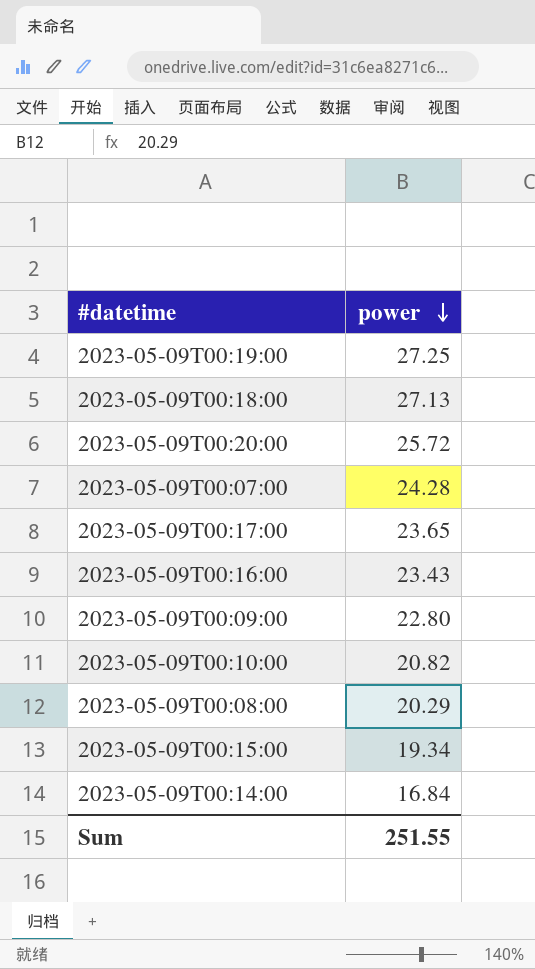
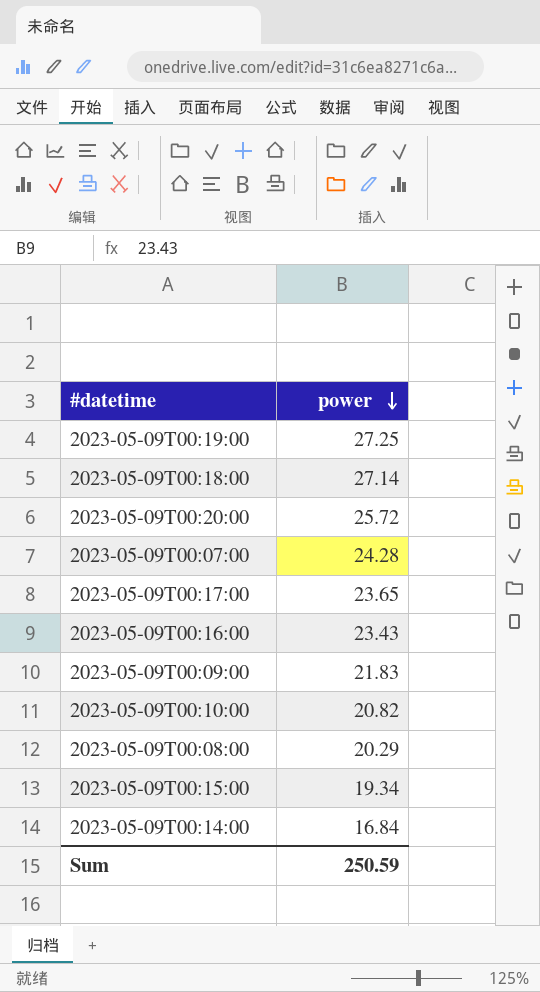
2023-05-09T00:18:00 | power: 27.13 -> 27.14
2023-05-09T00:09:00 | power: 22.80 -> 21.83
Sum | power: 251.55 -> 250.59

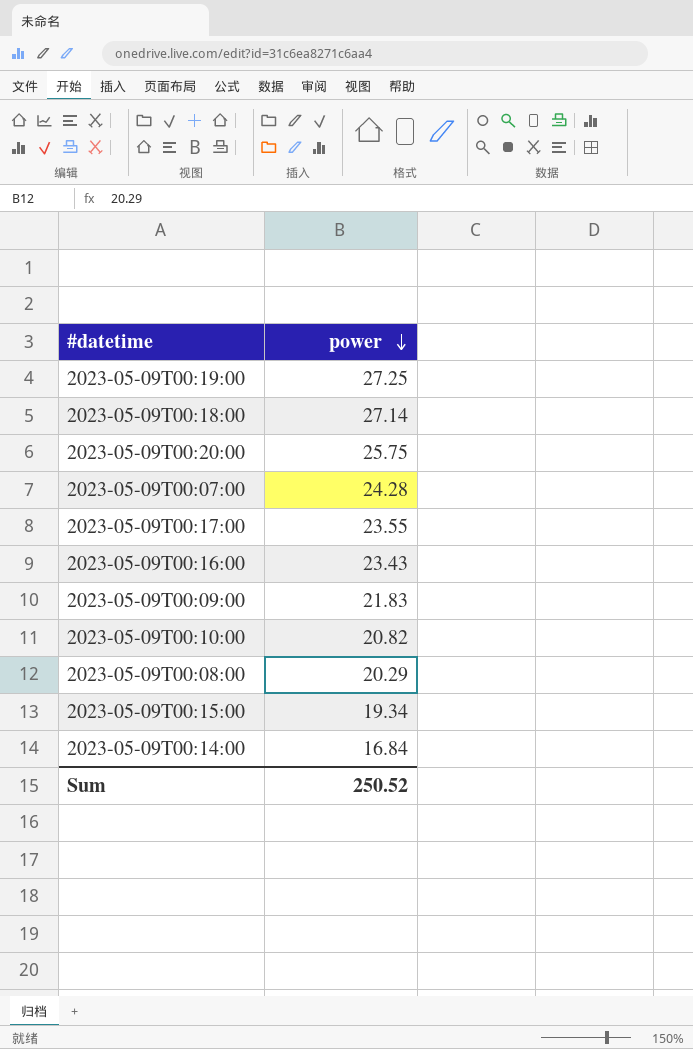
2023-05-09T00:20:00 | power: 25.72 -> 25.75
2023-05-09T00:17:00 | power: 23.65 -> 23.55
Sum | power: 250.59 -> 250.52

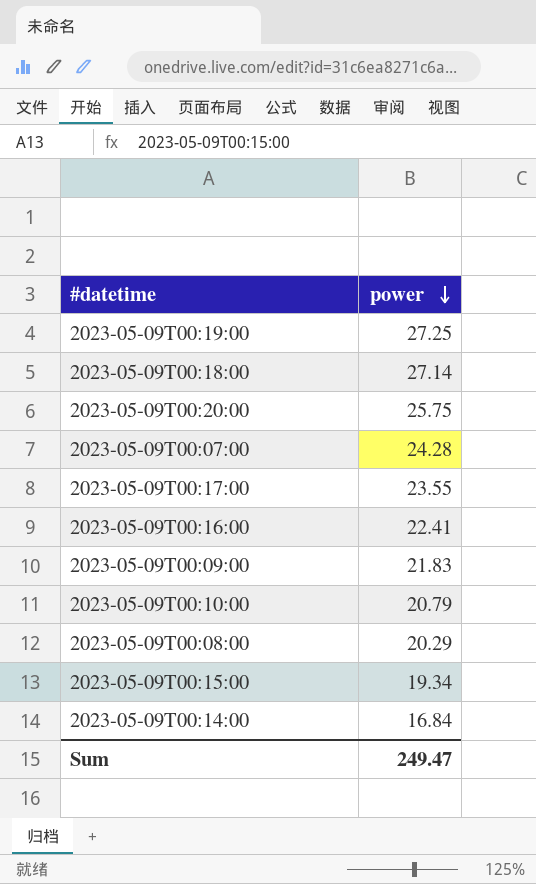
2023-05-09T00:16:00 | power: 23.43 -> 22.41
2023-05-09T00:10:00 | power: 20.82 -> 20.79
Sum | power: 250.52 -> 249.47

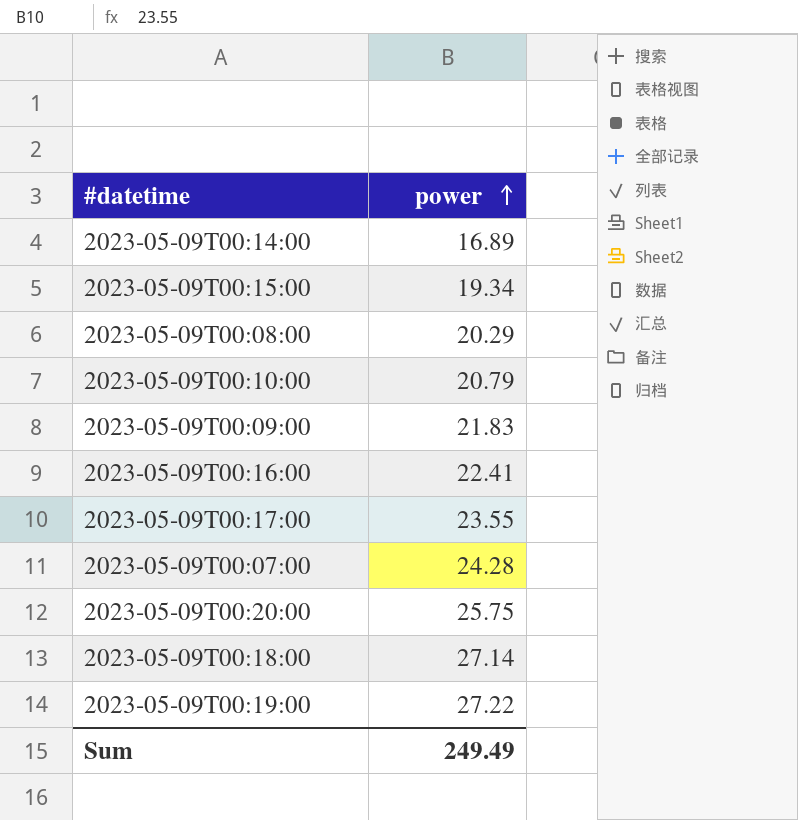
row order: power descending -> power ascending
2023-05-09T00:14:00 | power: 16.84 -> 16.89
2023-05-09T00:19:00 | power: 27.25 -> 27.22
Sum | power: 249.47 -> 249.49

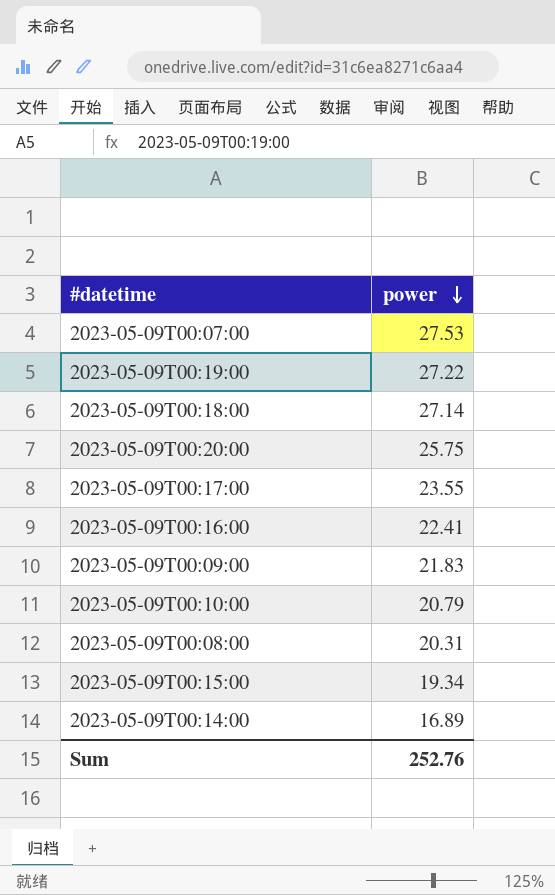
row order: power ascending -> power descending
2023-05-09T00:07:00 | power: 24.28 -> 27.53
2023-05-09T00:08:00 | power: 20.29 -> 20.31
Sum | power: 249.49 -> 252.76

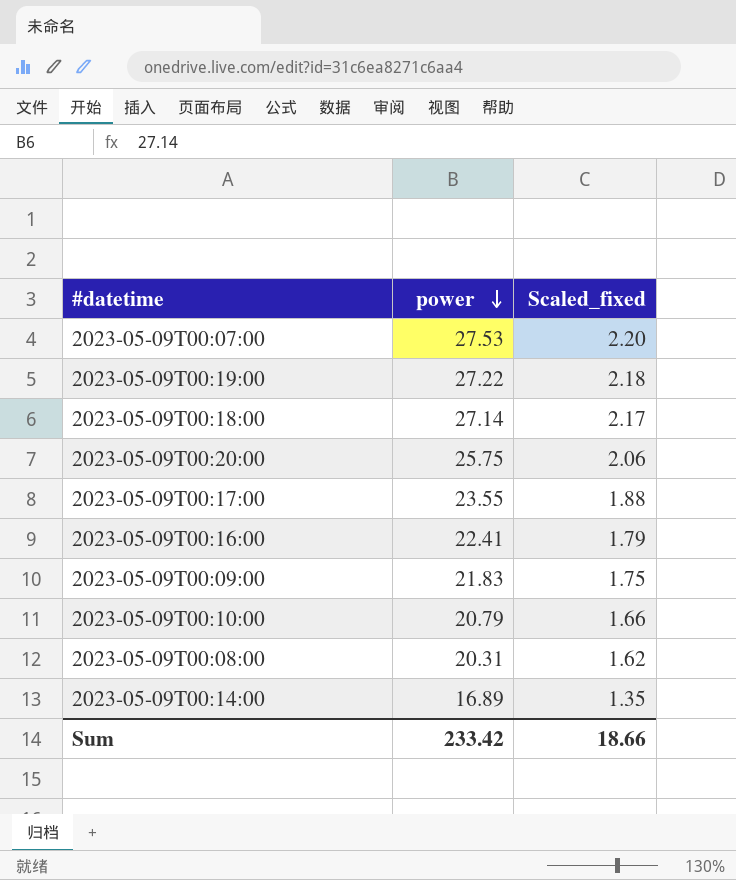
column Scaled_fixed | formula: none -> [power] * 0.08
row 2023-05-09T00:15:00: 19.34 -> none
Sum | power: 252.76 -> 233.42

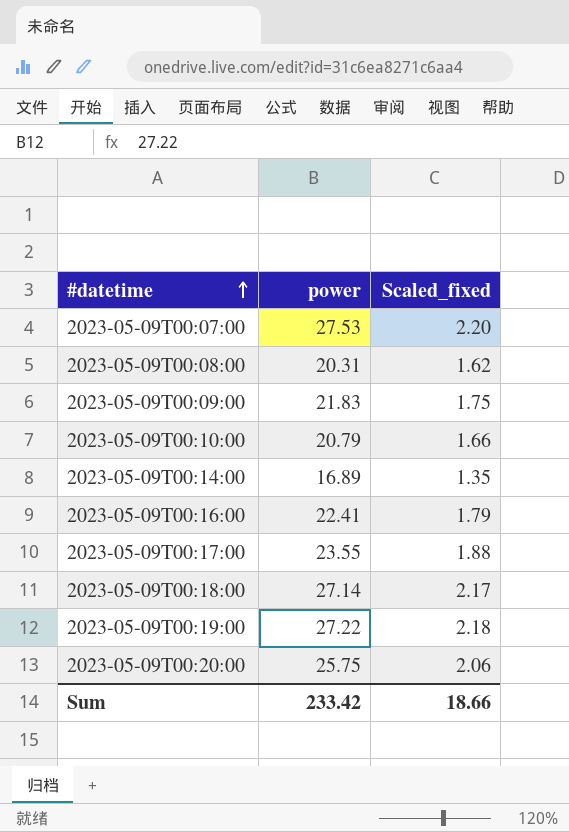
row order: power descending -> #datetime ascending

